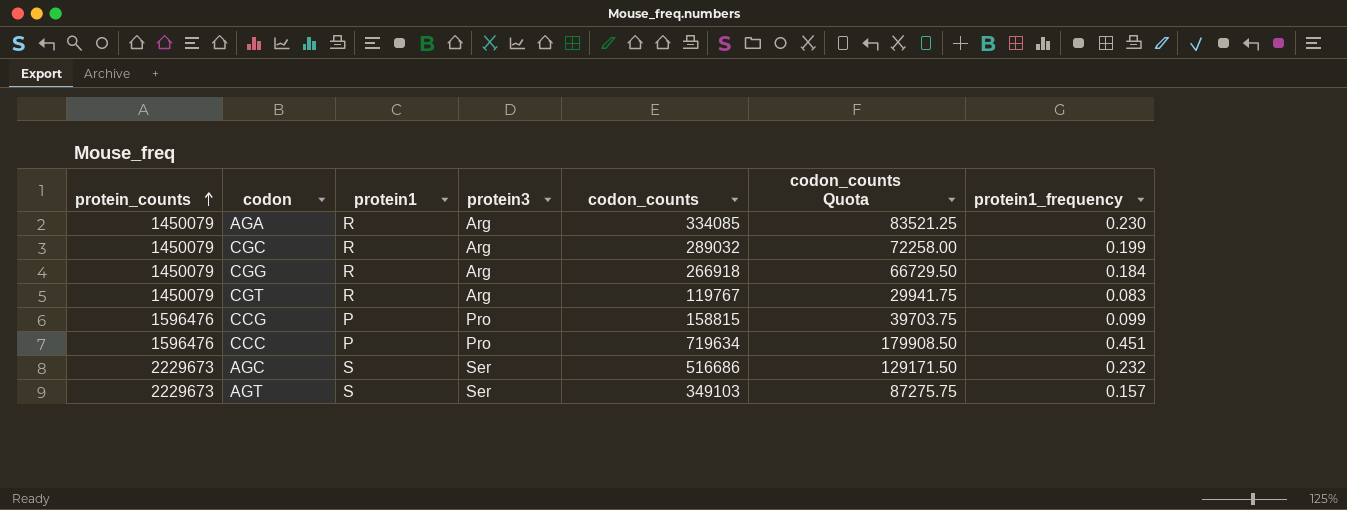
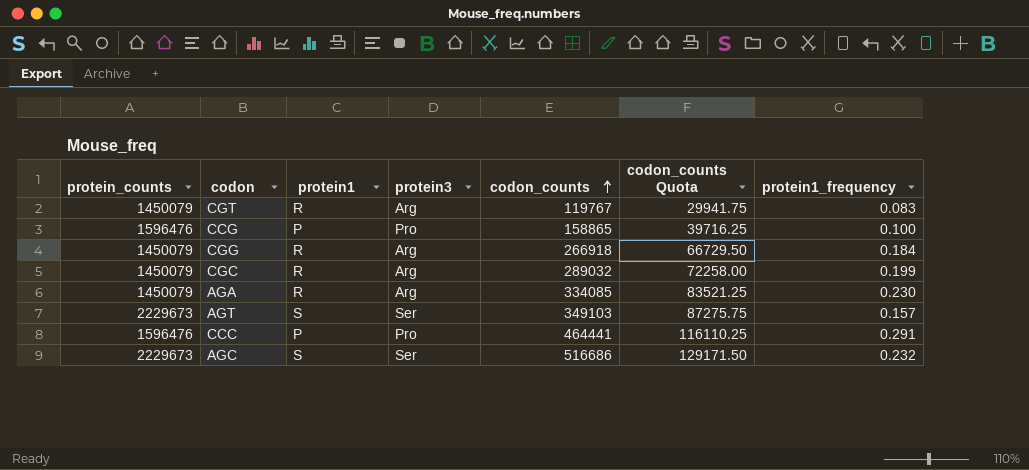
row order: protein_counts ascending -> codon_counts ascending
CCG | codon_counts: 158815 -> 158865
CCG | codon_counts Quota: 39703.75 -> 39716.25
CCG | protein1_frequency: 0.099 -> 0.100
CCC | codon_counts: 719634 -> 464441
CCC | codon_counts Quota: 179908.50 -> 116110.25
CCC | protein1_frequency: 0.451 -> 0.291

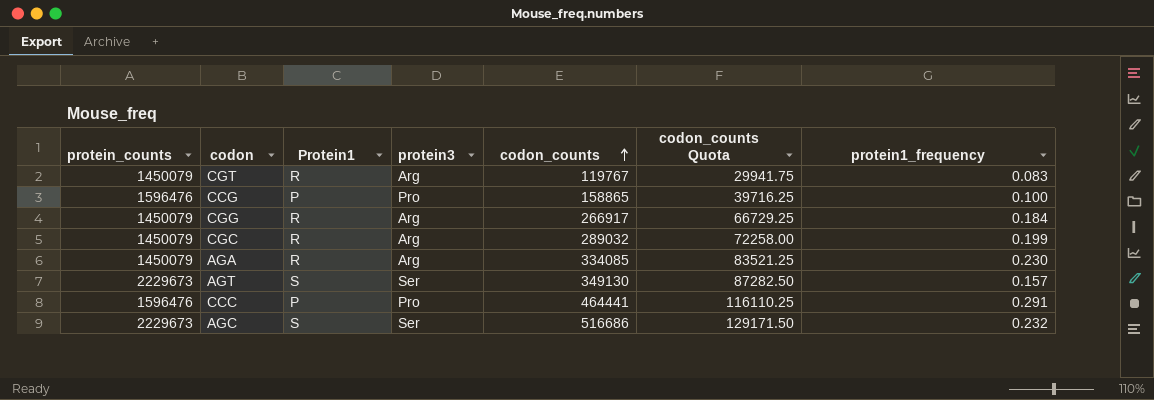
column name: protein1 -> Protein1
CGG | codon_counts: 266918 -> 266917
CGG | codon_counts Quota: 66729.50 -> 66729.25
AGT | codon_counts: 349103 -> 349130
AGT | codon_counts Quota: 87275.75 -> 87282.50

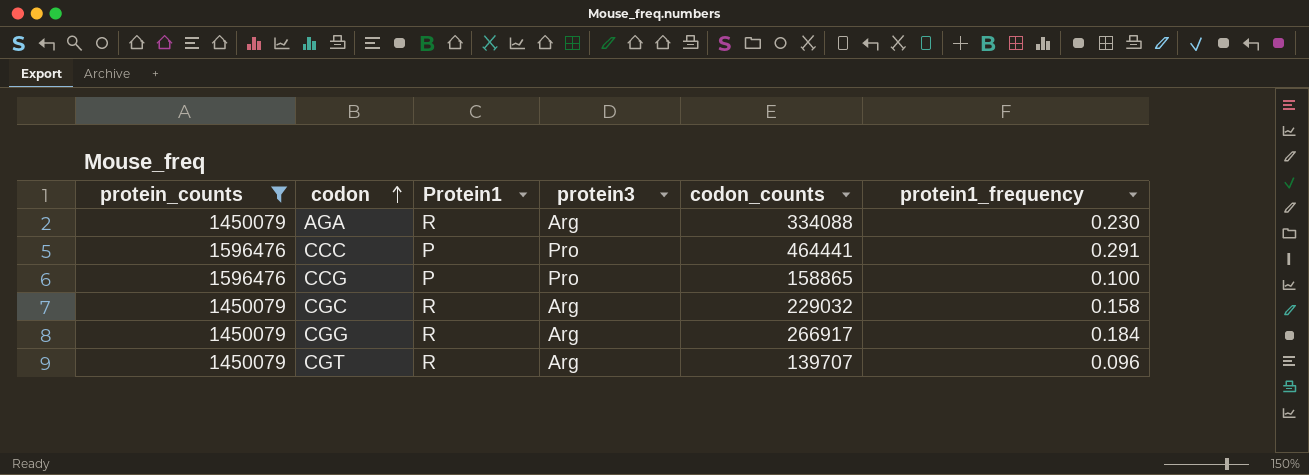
filter: none -> protein_counts != 2229673
row order: codon_counts ascending -> codon ascending
column codon_counts Quota | formula: [codon_counts] * 0.25 -> none
AGA | codon_counts: 334085 -> 334088
CGC | codon_counts: 289032 -> 229032
CGC | protein1_frequency: 0.199 -> 0.158
CGT | codon_counts: 119767 -> 139707
CGT | protein1_frequency: 0.083 -> 0.096

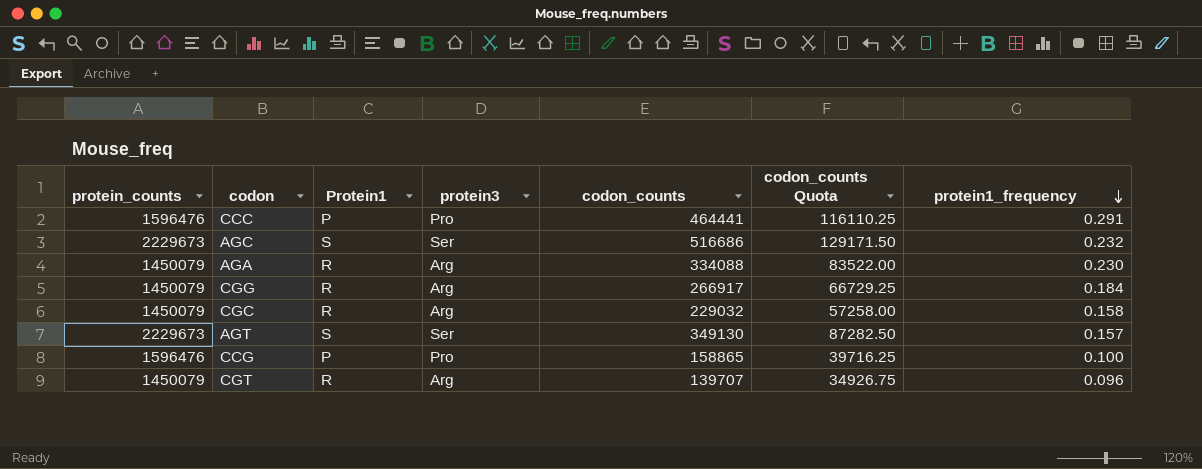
filter: protein_counts != 2229673 -> none
row order: codon ascending -> protein1_frequency descending
column codon_counts Quota | formula: none -> [codon_counts] * 0.25

